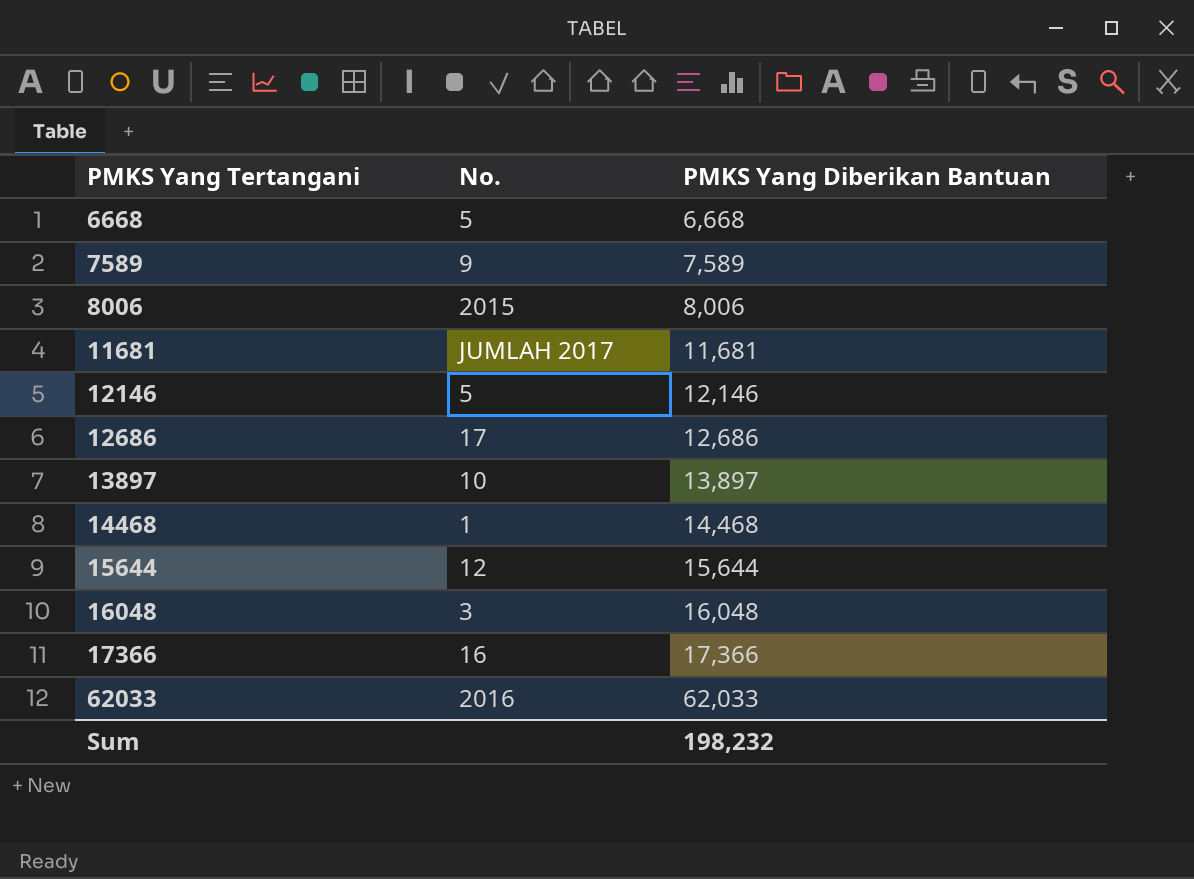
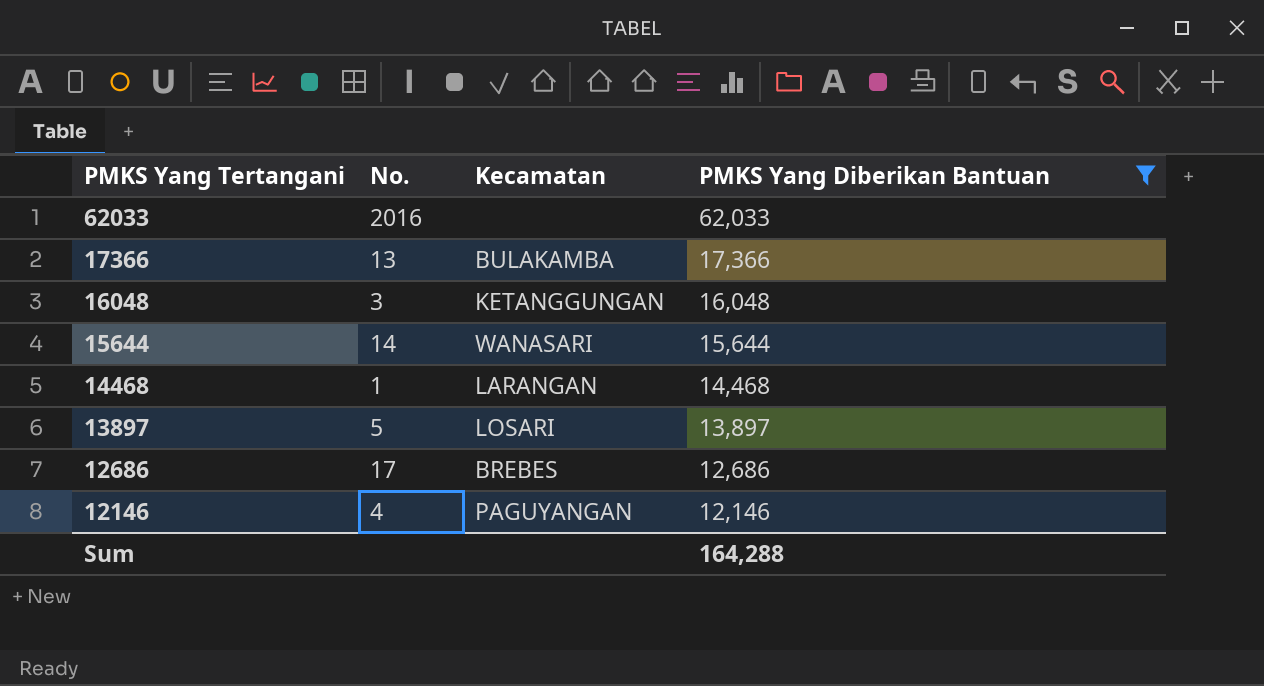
filter: none -> PMKS Yang Diberikan Bantuan >= 12,146
row order: PMKS Yang Tertangani ascending -> PMKS Yang Tertangani descending
column Kecamatan | position: none -> 3
17366 | No.: 16 -> 13
15644 | No.: 12 -> 14
13897 | No.: 10 -> 5
12146 | No.: 5 -> 4
Sum | PMKS Yang Diberikan Bantuan: 198,232 -> 164,288

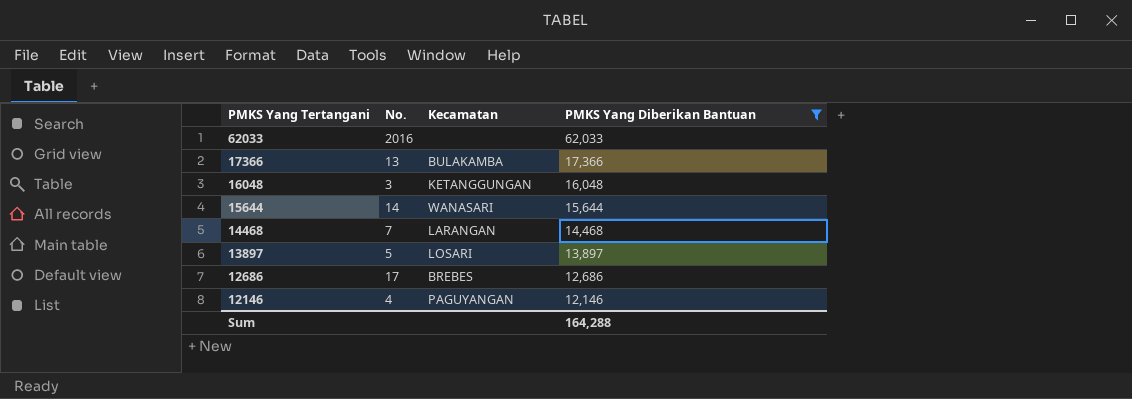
14468 | No.: 1 -> 7

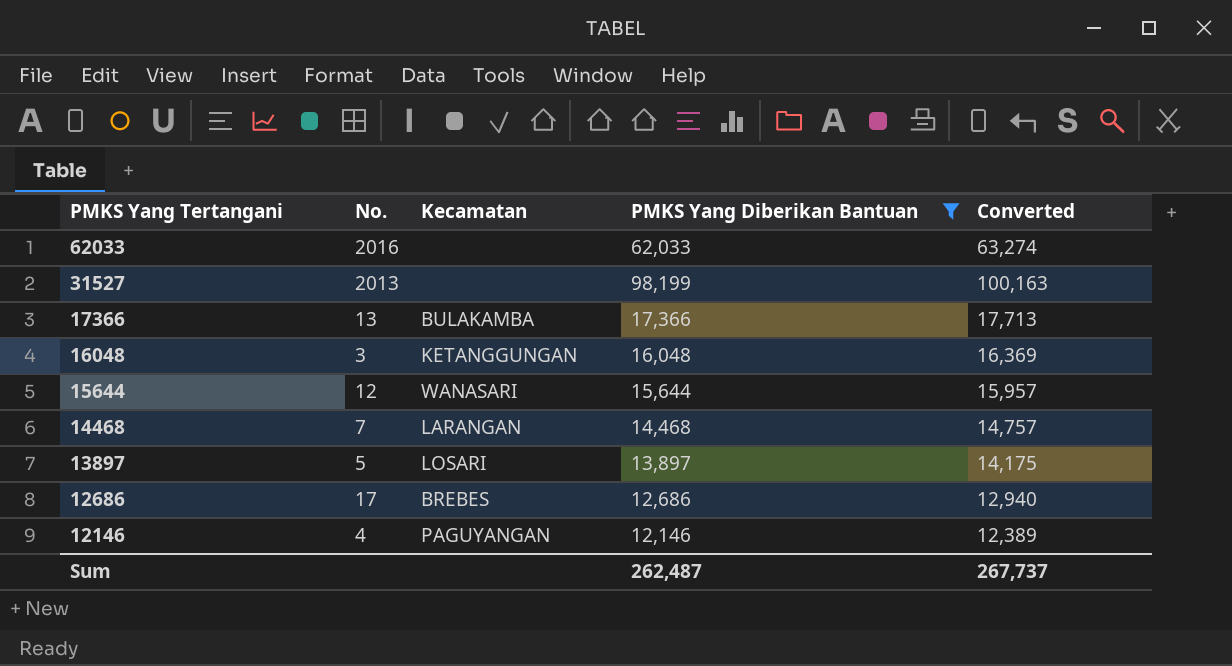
column Converted | formula: none -> [PMKS Yang Diberikan Bantuan] * 1.02
row 31527: none -> 2013 | none | 98,199 | 100,163
15644 | No.: 14 -> 12
Sum | PMKS Yang Diberikan Bantuan: 164,288 -> 262,487

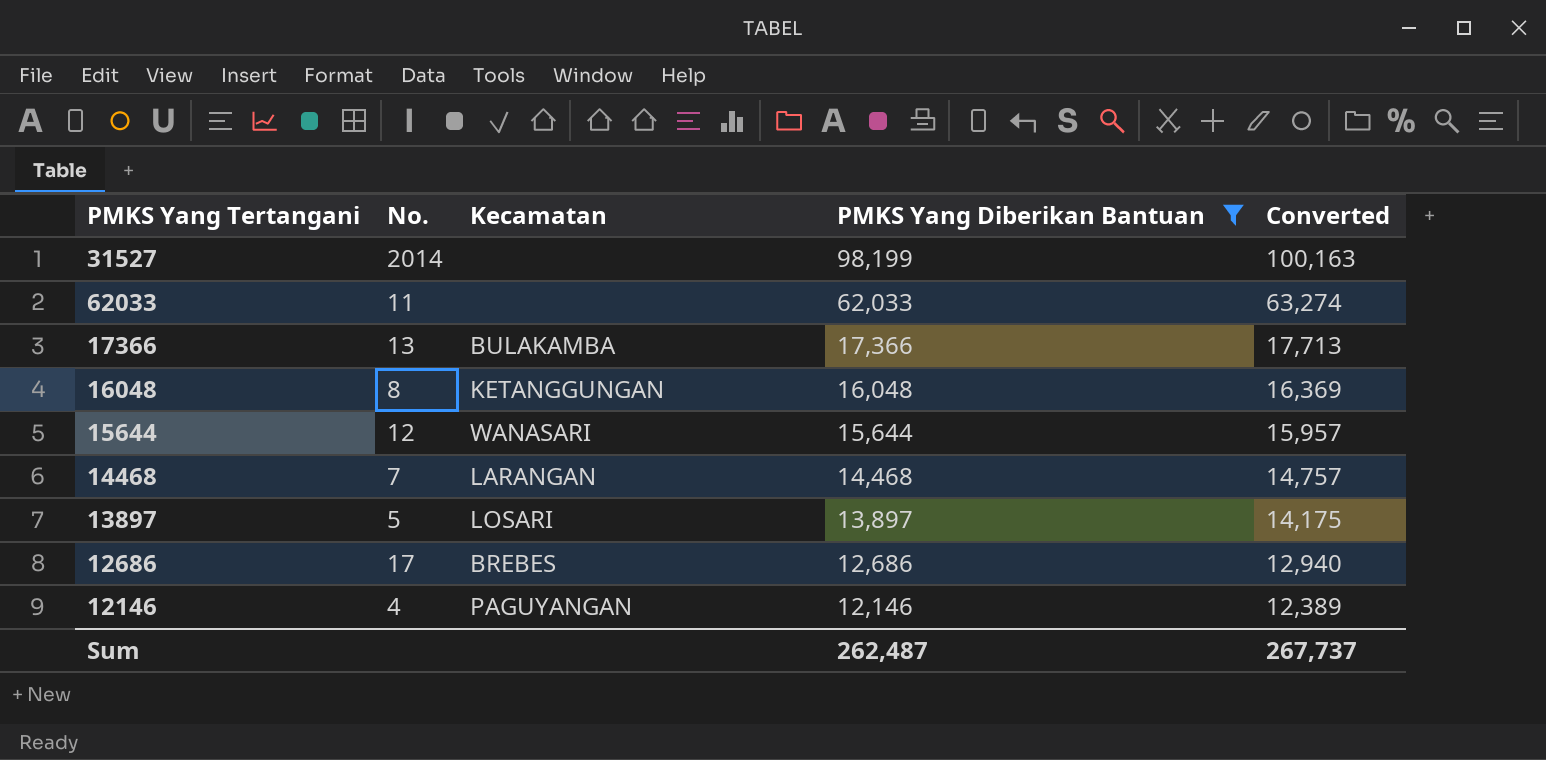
row order: PMKS Yang Tertangani descending -> PMKS Yang Diberikan Bantuan descending
31527 | No.: 2013 -> 2014
62033 | No.: 2016 -> 11
16048 | No.: 3 -> 8

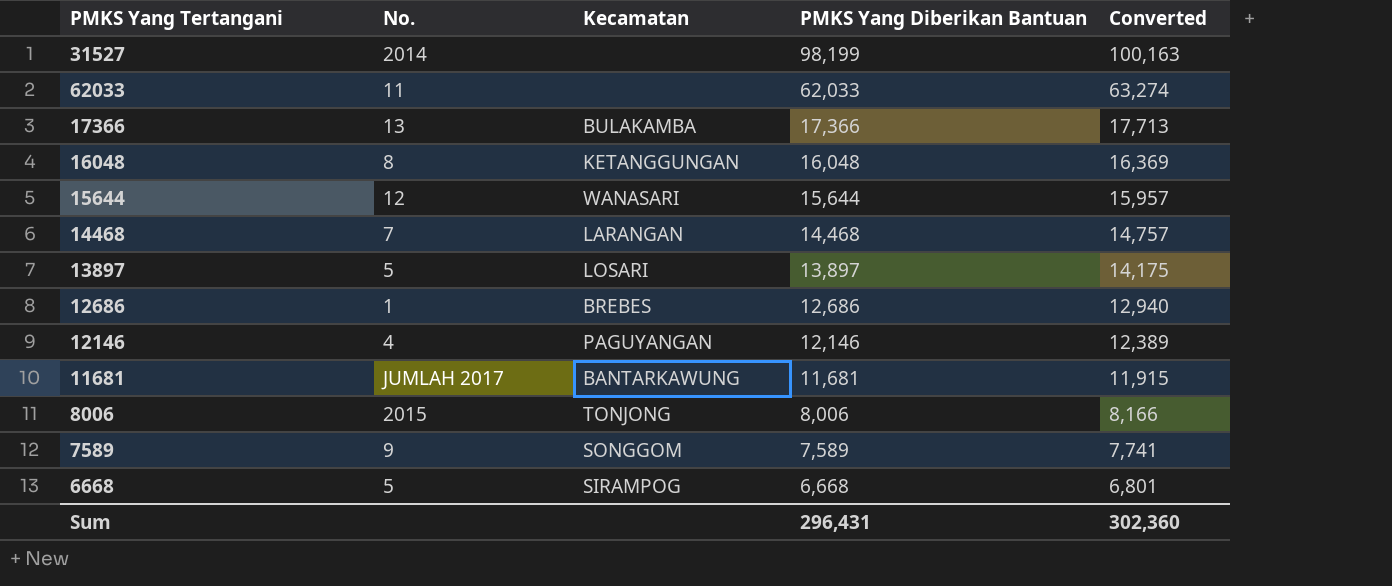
filter: PMKS Yang Diberikan Bantuan >= 12,146 -> none
12686 | No.: 17 -> 1
Sum | PMKS Yang Diberikan Bantuan: 262,487 -> 296,431
Sum | Converted: 267,737 -> 302,360

